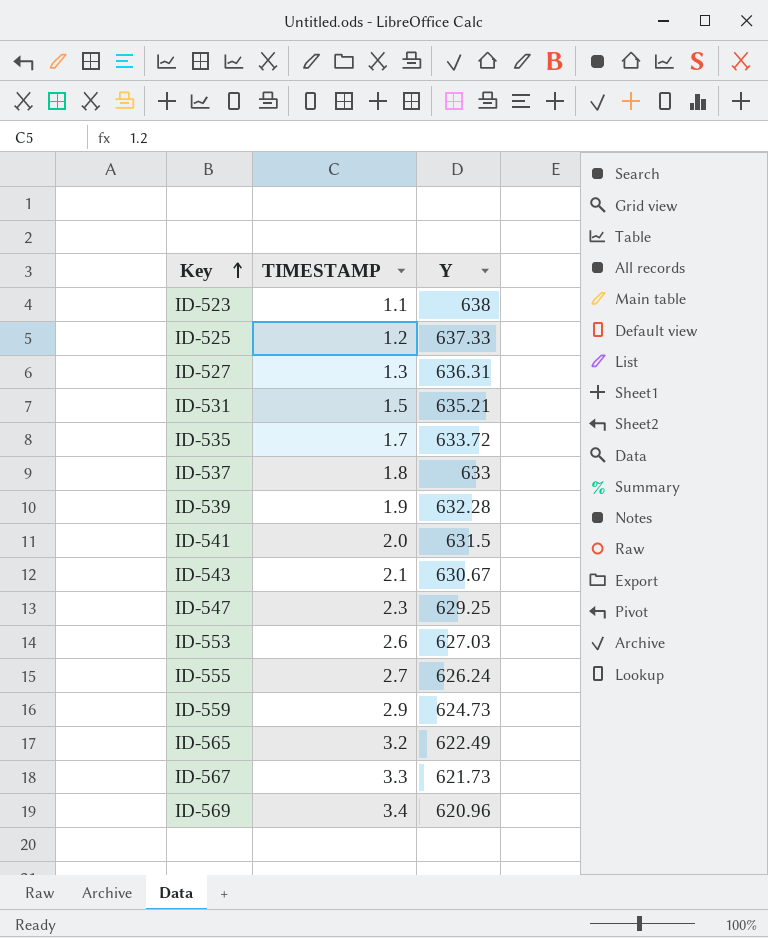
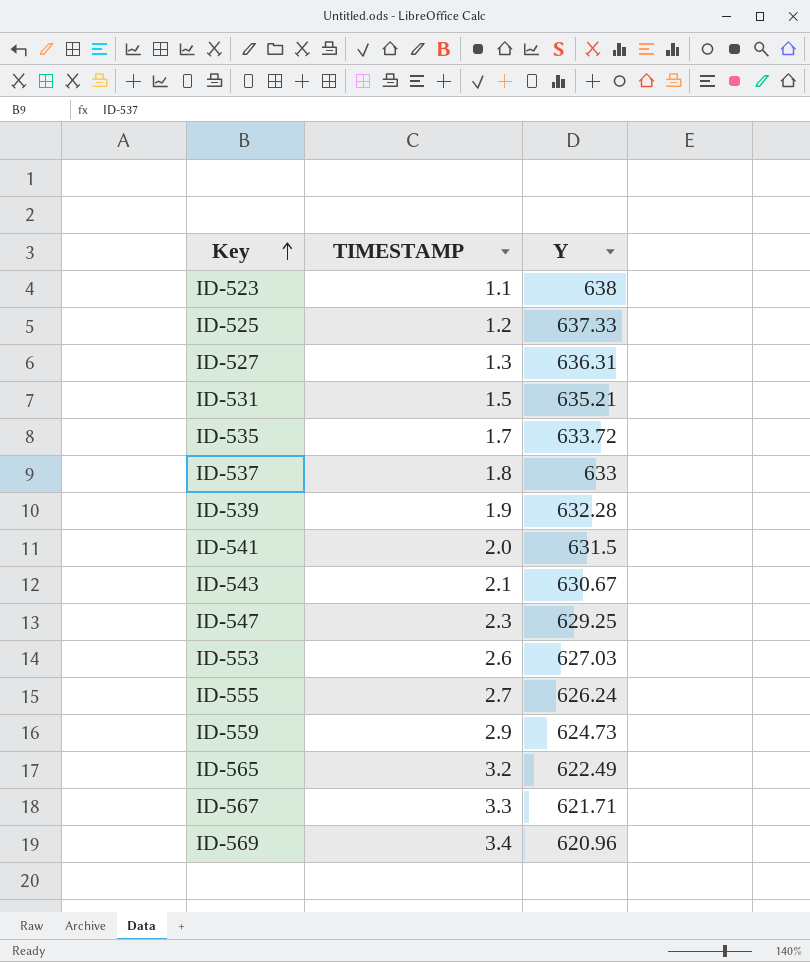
ID-567 | Y: 621.73 -> 621.71

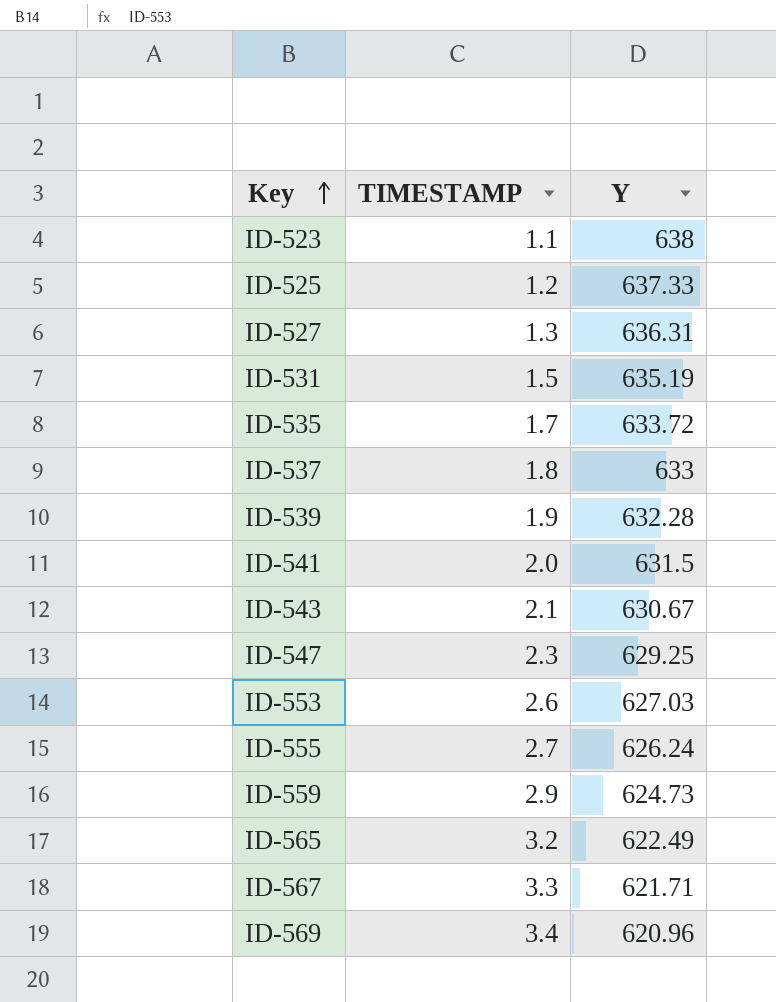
ID-531 | Y: 635.21 -> 635.19

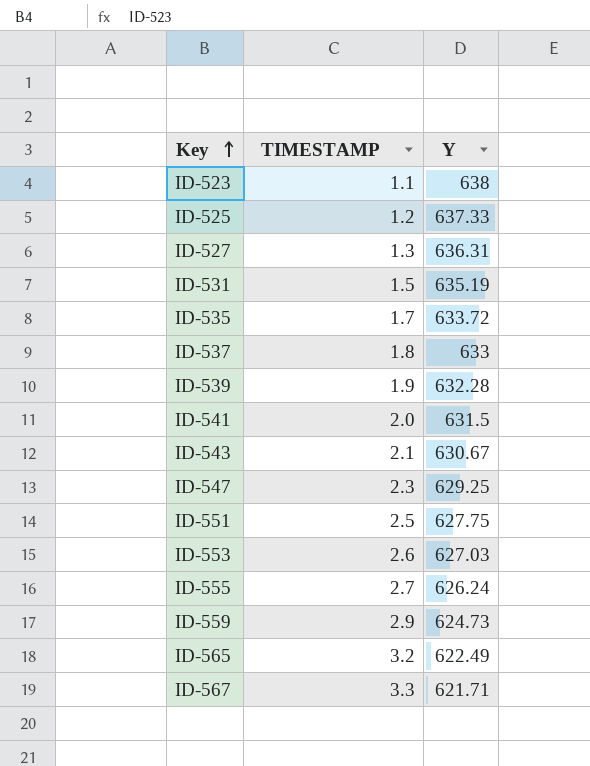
row ID-569: 3.4 | 620.96 -> none
row ID-551: none -> 2.5 | 627.75

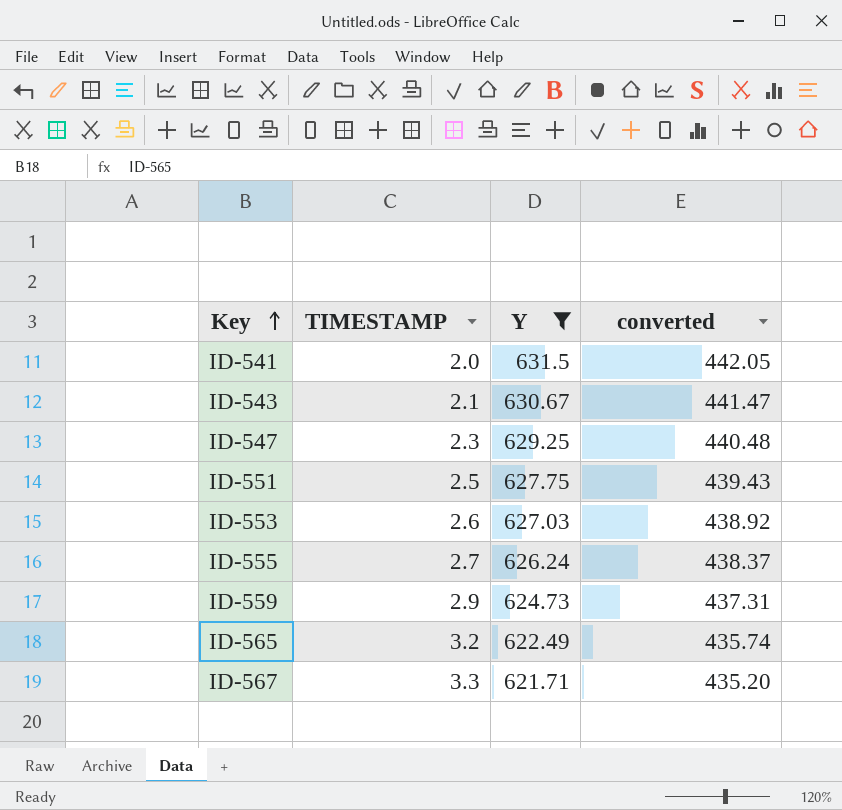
filter: none -> Y <= 631.5
column converted | formula: none -> [Y] * 0.7

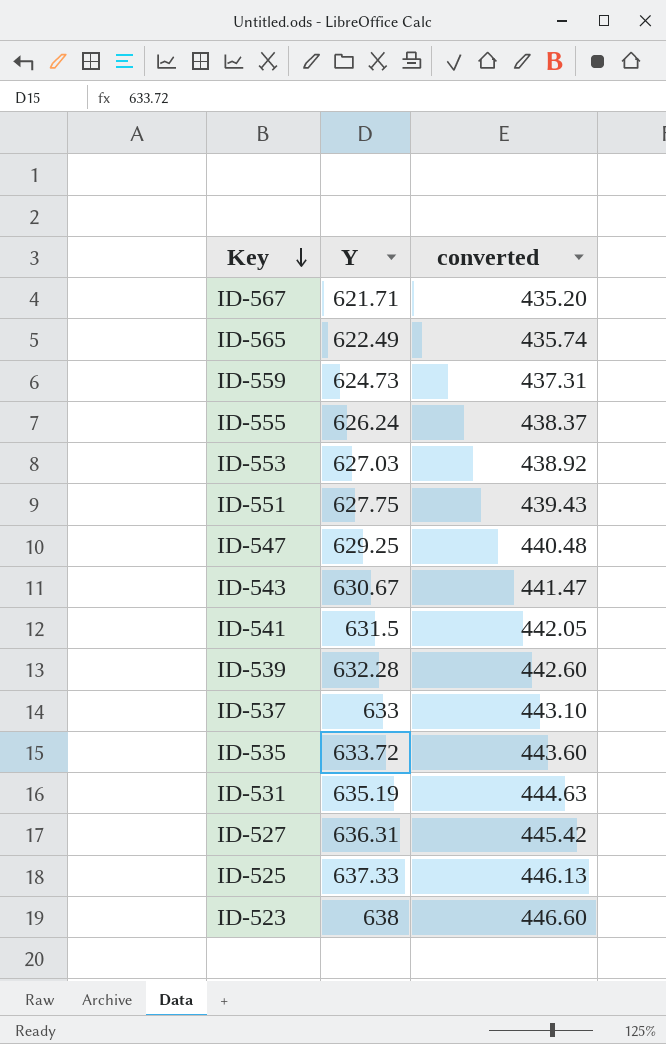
filter: Y <= 631.5 -> none
row order: Key ascending -> Key descending
column TIMESTAMP | position: 2 -> none

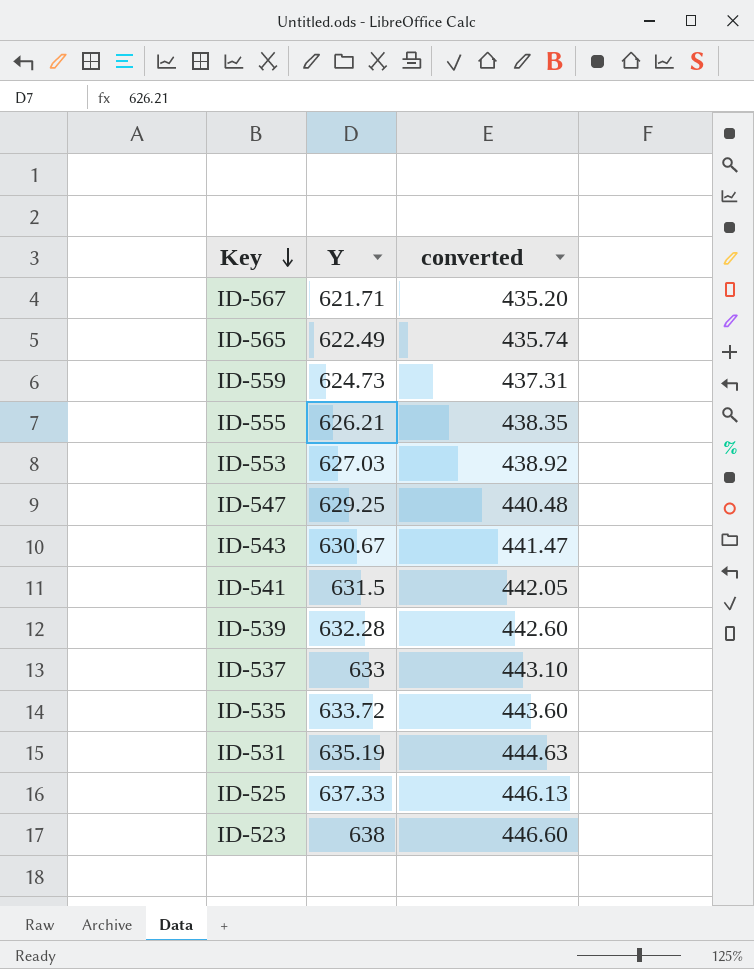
row ID-551: 627.75 | 439.43 -> none
row ID-527: 636.31 | 445.42 -> none
ID-555 | Y: 626.24 -> 626.21
ID-555 | converted: 438.37 -> 438.35

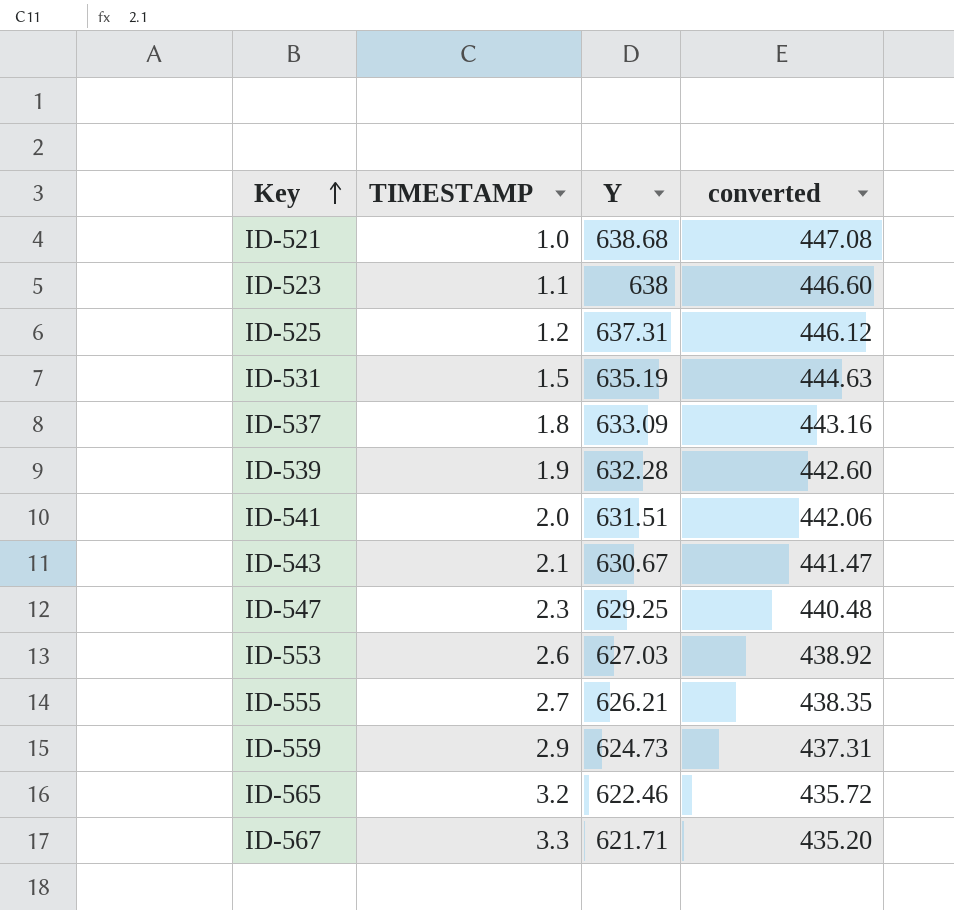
row order: Key descending -> Key ascending
column TIMESTAMP | position: none -> 2
row ID-535: 633.72 | 443.60 -> none
row ID-521: none -> 1.0 | 638.68 | 447.08
ID-525 | Y: 637.33 -> 637.31
ID-525 | converted: 446.13 -> 446.12
ID-537 | Y: 633 -> 633.09
ID-537 | converted: 443.10 -> 443.16
ID-541 | Y: 631.5 -> 631.51
ID-541 | converted: 442.05 -> 442.06
ID-565 | Y: 622.49 -> 622.46
ID-565 | converted: 435.74 -> 435.72

